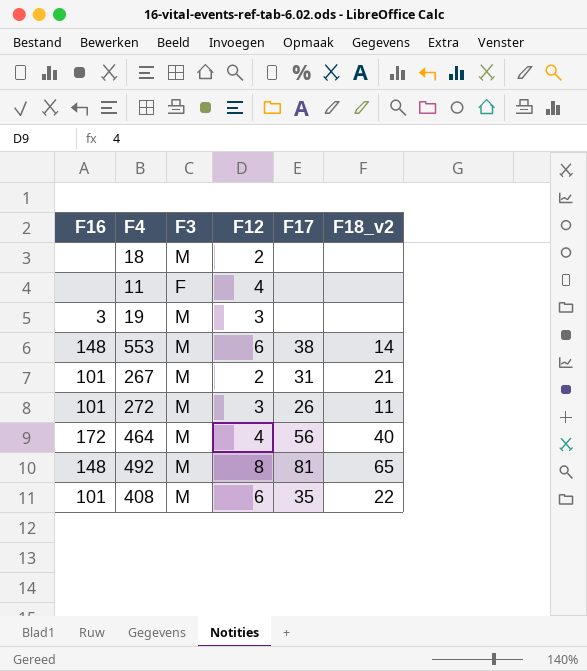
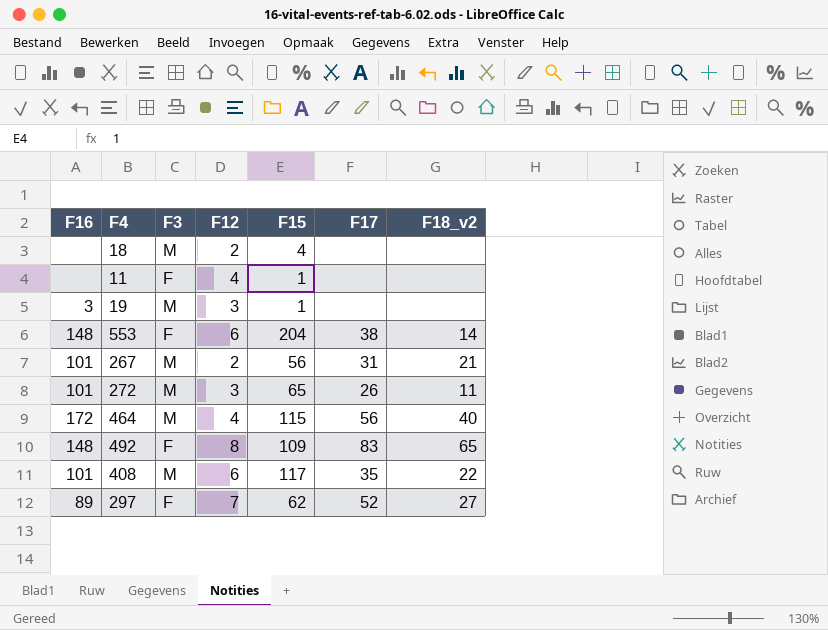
column F15 | position: none -> 5
553 | F3: M -> F
492 | F3: M -> F
492 | F17: 81 -> 83
row 297: none -> 89 | F | 7 | 62 | 52 | 27

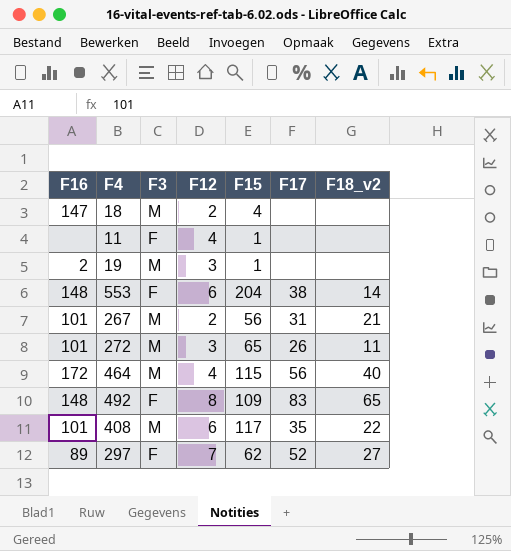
18 | F16: none -> 147
19 | F16: 3 -> 2

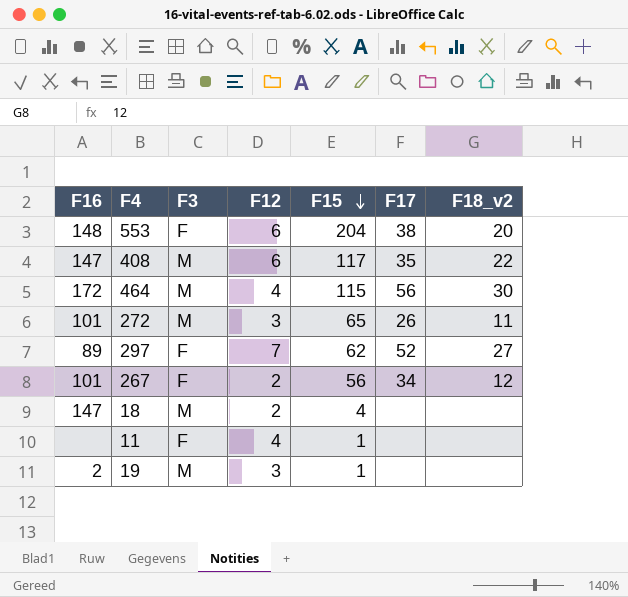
row order: none -> F15 descending
row 492: 148 | F | 8 | 109 | 83 | 65 -> none
553 | F18_v2: 14 -> 20
408 | F16: 101 -> 147
464 | F18_v2: 40 -> 30
267 | F3: M -> F
267 | F17: 31 -> 34
267 | F18_v2: 21 -> 12

